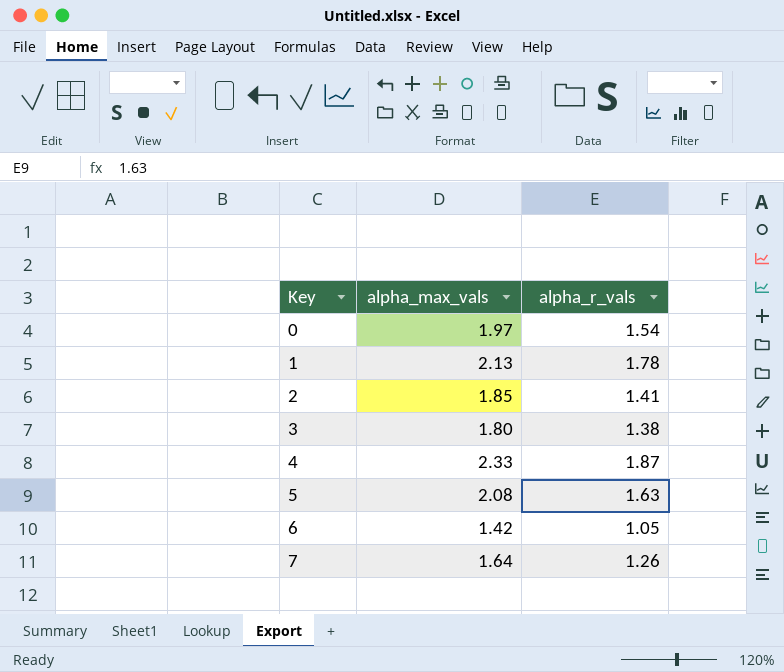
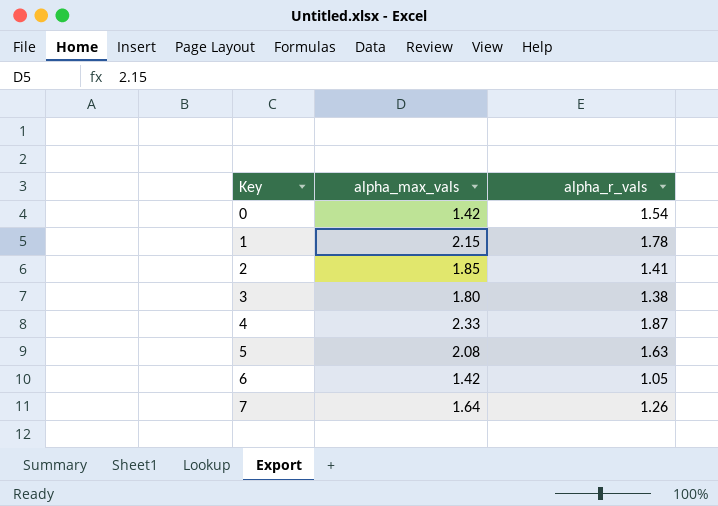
0 | alpha_max_vals: 1.97 -> 1.42
1 | alpha_max_vals: 2.13 -> 2.15

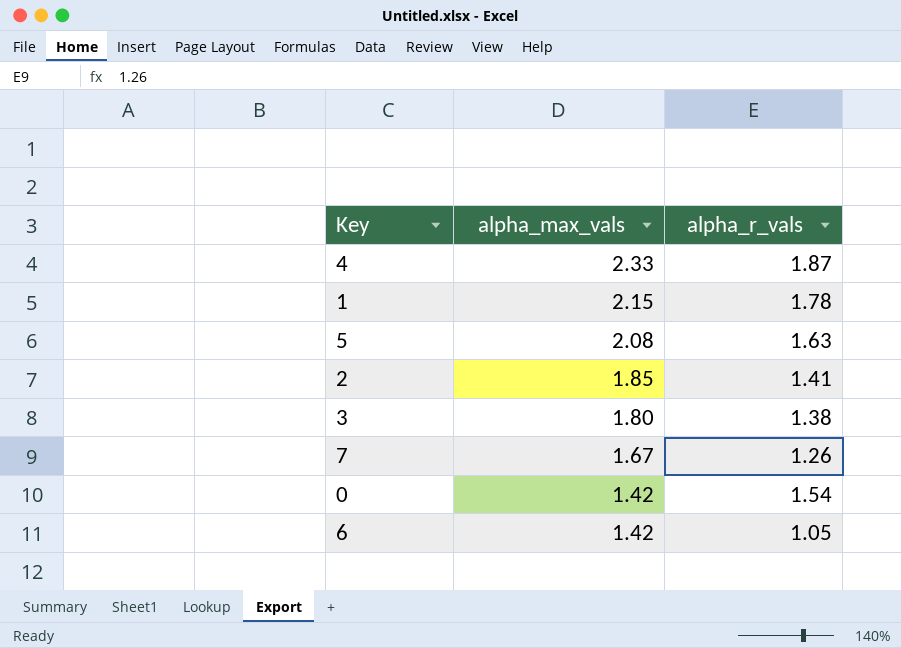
row order: Key ascending -> alpha_max_vals descending
7 | alpha_max_vals: 1.64 -> 1.67

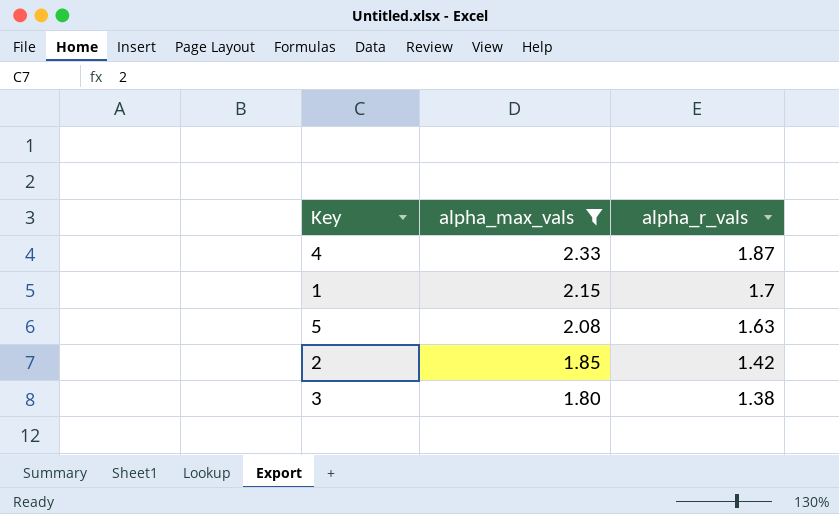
filter: none -> alpha_max_vals >= 1.80
1 | alpha_r_vals: 1.78 -> 1.7
2 | alpha_r_vals: 1.41 -> 1.42

